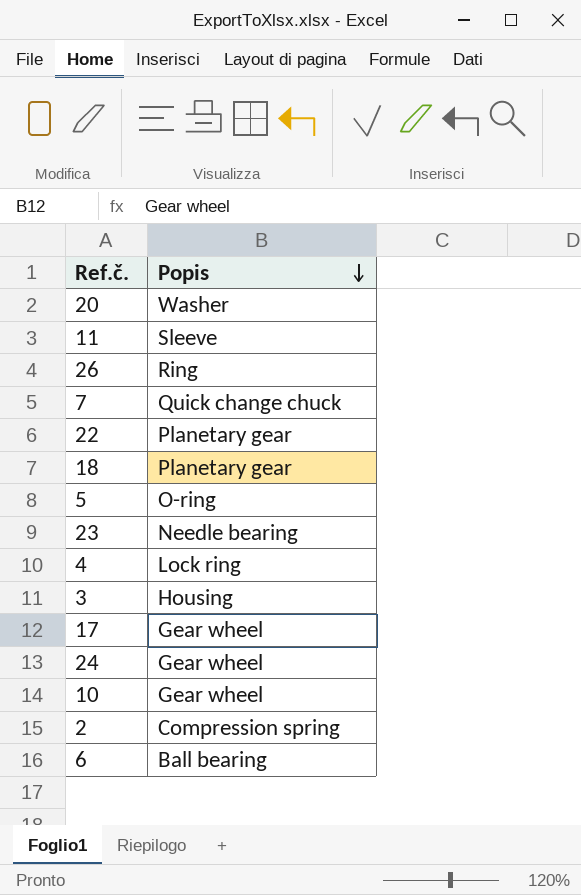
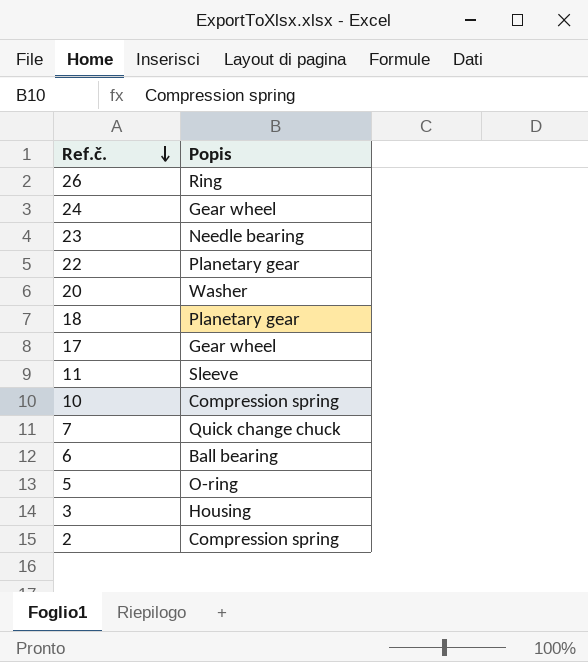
row order: Popis descending -> Ref.č. descending
row 4: Lock ring -> none
10 | Popis: Gear wheel -> Compression spring

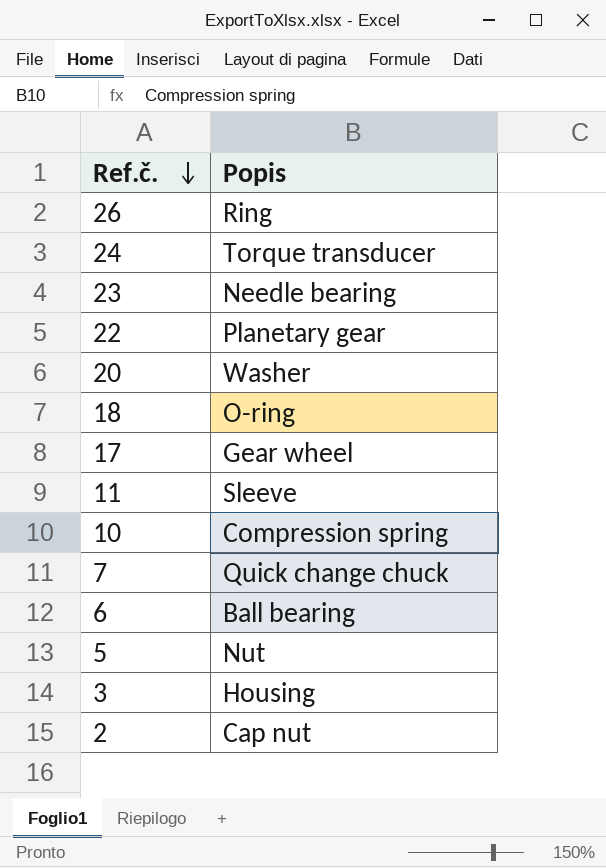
24 | Popis: Gear wheel -> Torque transducer
18 | Popis: Planetary gear -> O-ring
5 | Popis: O-ring -> Nut
2 | Popis: Compression spring -> Cap nut

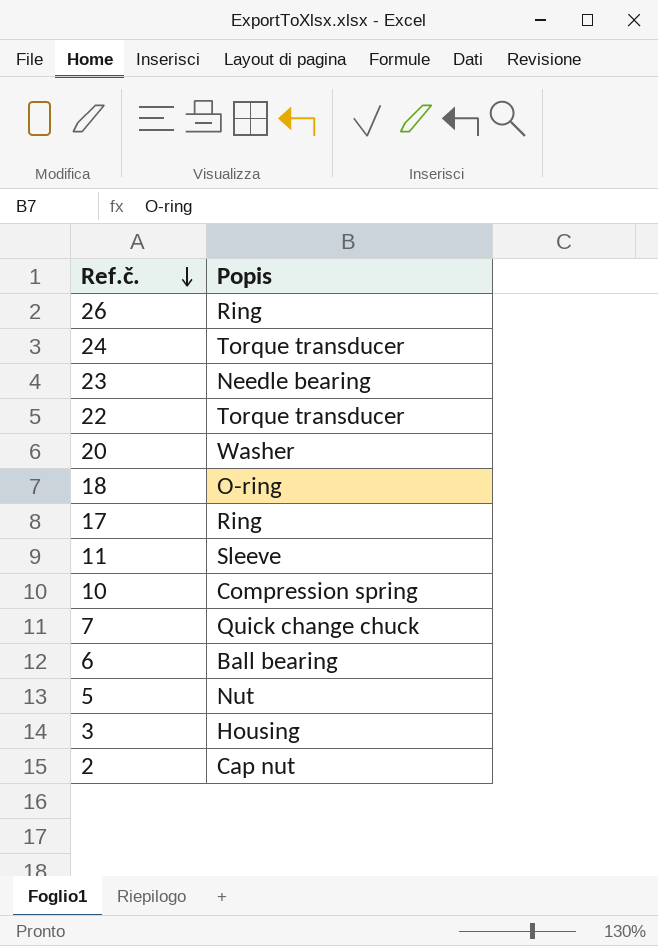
22 | Popis: Planetary gear -> Torque transducer
17 | Popis: Gear wheel -> Ring

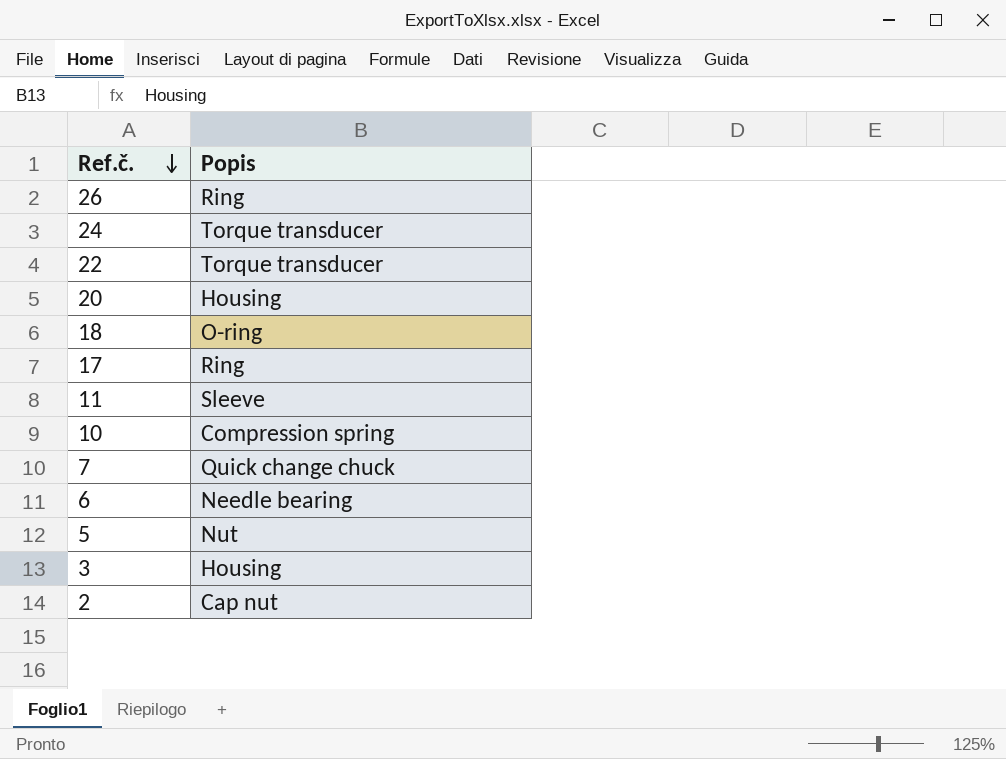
row 23: Needle bearing -> none
20 | Popis: Washer -> Housing
6 | Popis: Ball bearing -> Needle bearing

